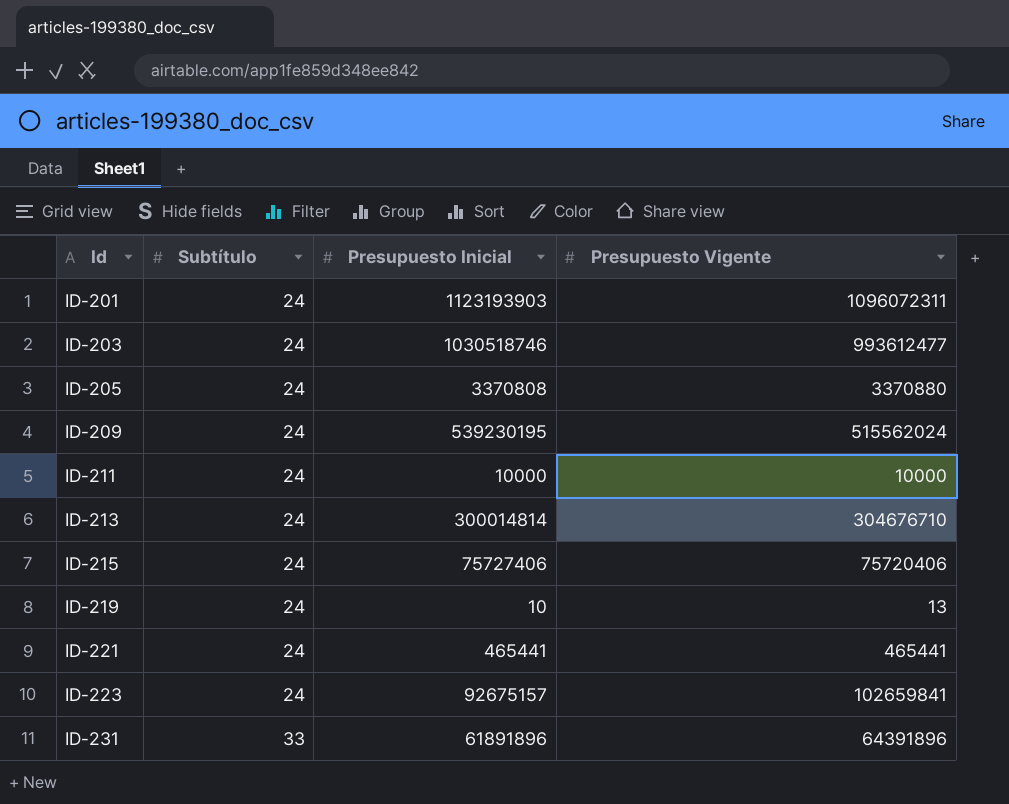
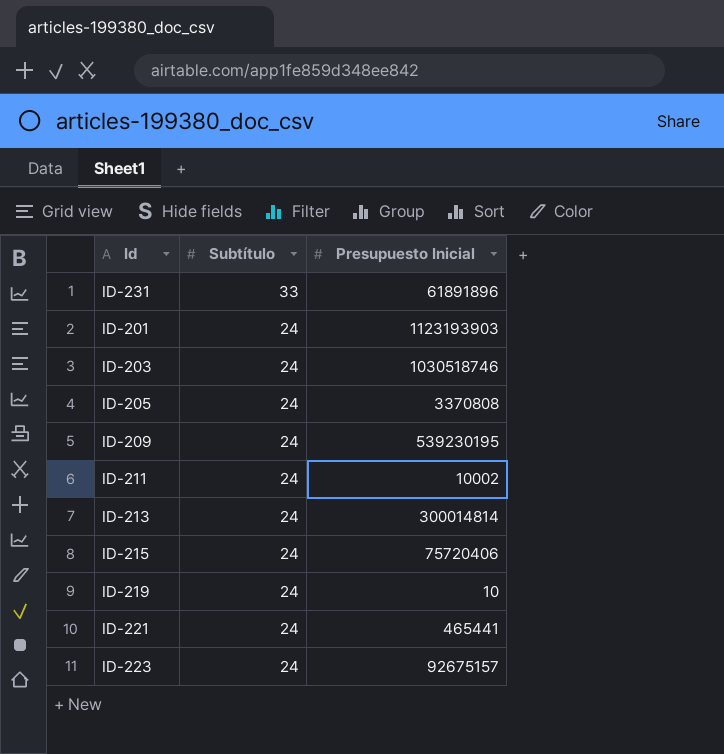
row order: Id ascending -> Subtítulo descending
column Presupuesto Vigente | position: 4 -> none
ID-211 | Presupuesto Inicial: 10000 -> 10002
ID-215 | Presupuesto Inicial: 75727406 -> 75720406

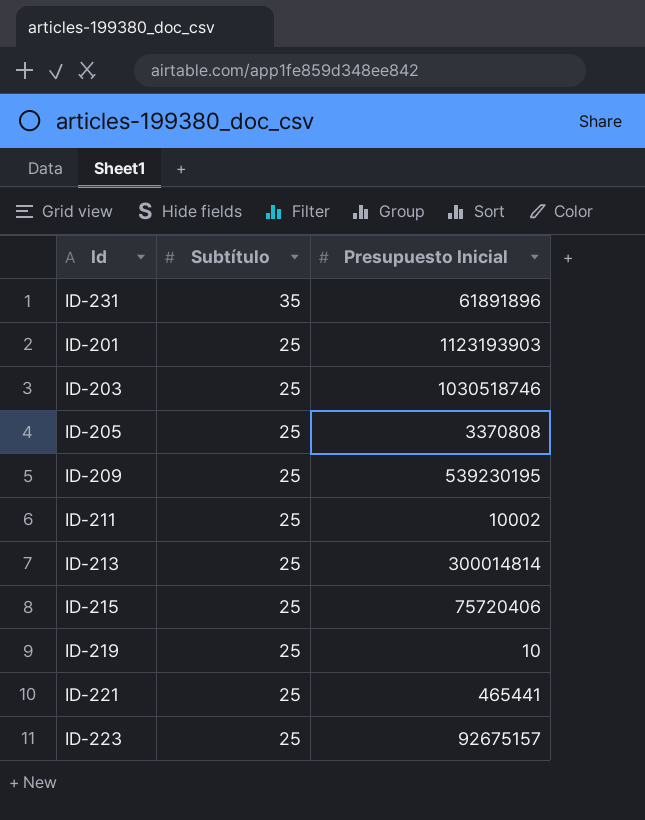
ID-231 | Subtítulo: 33 -> 35
ID-201 | Subtítulo: 24 -> 25
ID-203 | Subtítulo: 24 -> 25
ID-205 | Subtítulo: 24 -> 25
ID-209 | Subtítulo: 24 -> 25
ID-211 | Subtítulo: 24 -> 25
ID-213 | Subtítulo: 24 -> 25
ID-215 | Subtítulo: 24 -> 25
ID-219 | Subtítulo: 24 -> 25
ID-221 | Subtítulo: 24 -> 25
ID-223 | Subtítulo: 24 -> 25

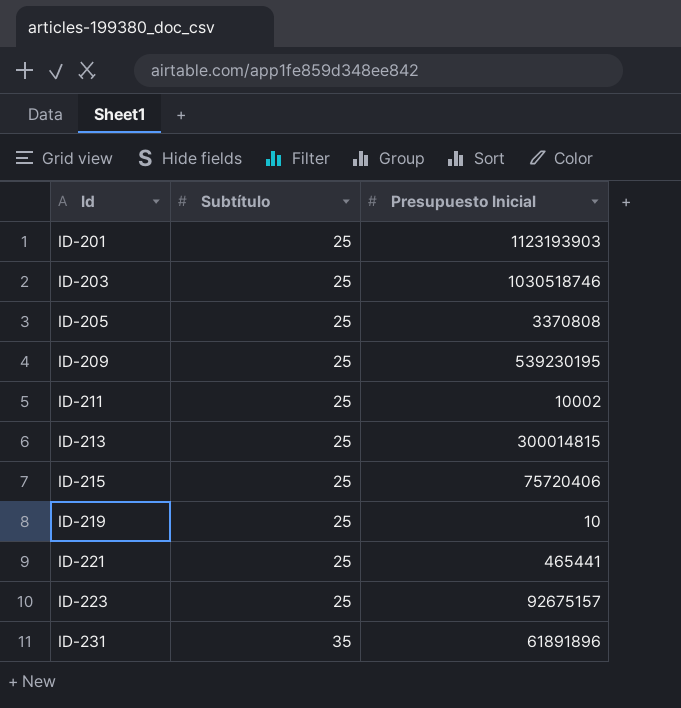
row order: Subtítulo descending -> Id ascending
ID-213 | Presupuesto Inicial: 300014814 -> 300014815

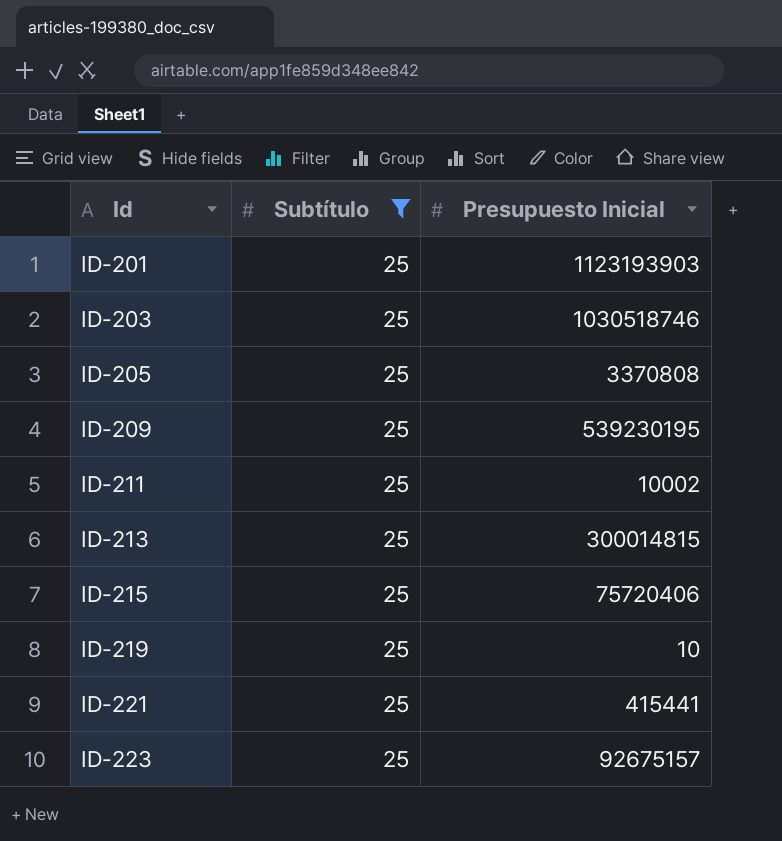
filter: none -> Subtítulo = 25
ID-221 | Presupuesto Inicial: 465441 -> 415441

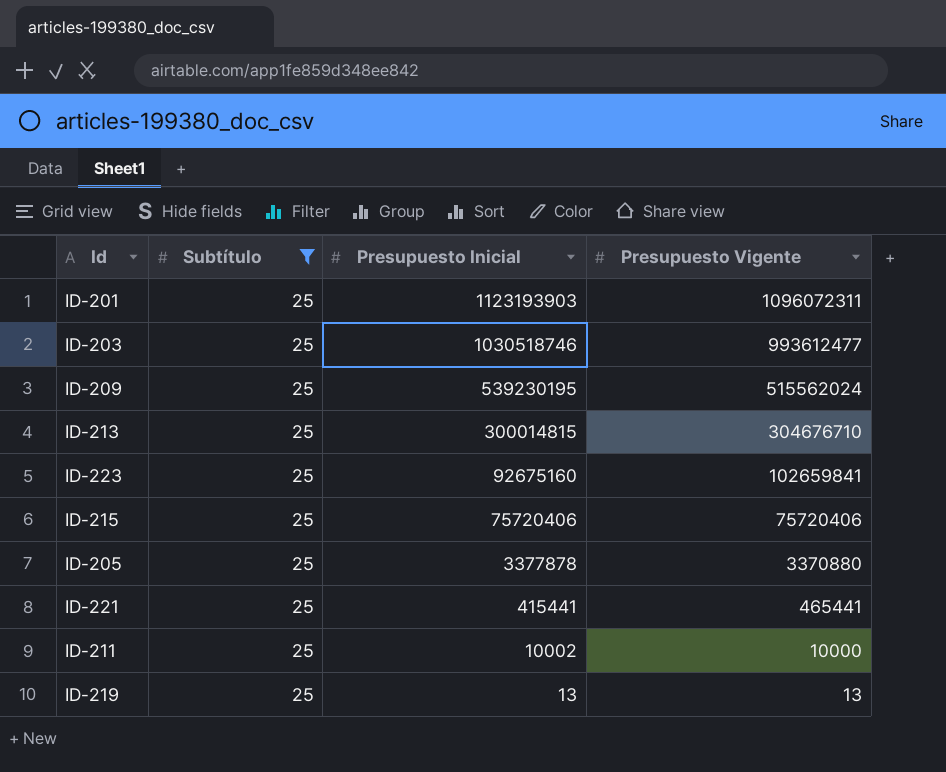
row order: Id ascending -> Presupuesto Inicial descending
column Presupuesto Vigente | position: none -> 4
ID-223 | Presupuesto Inicial: 92675157 -> 92675160
ID-205 | Presupuesto Inicial: 3370808 -> 3377878
ID-219 | Presupuesto Inicial: 10 -> 13

